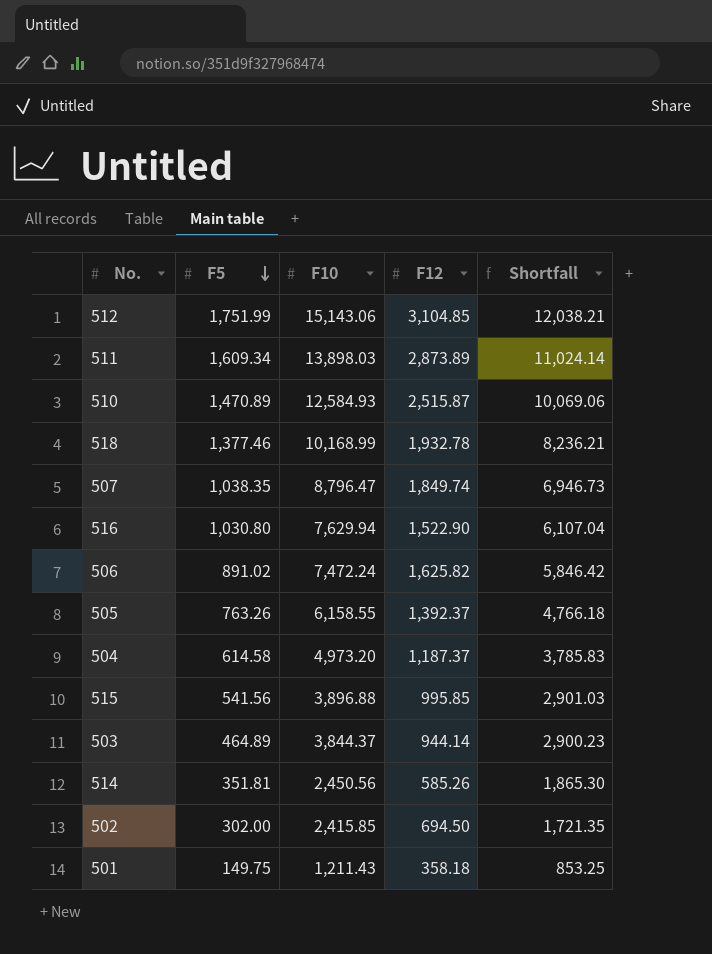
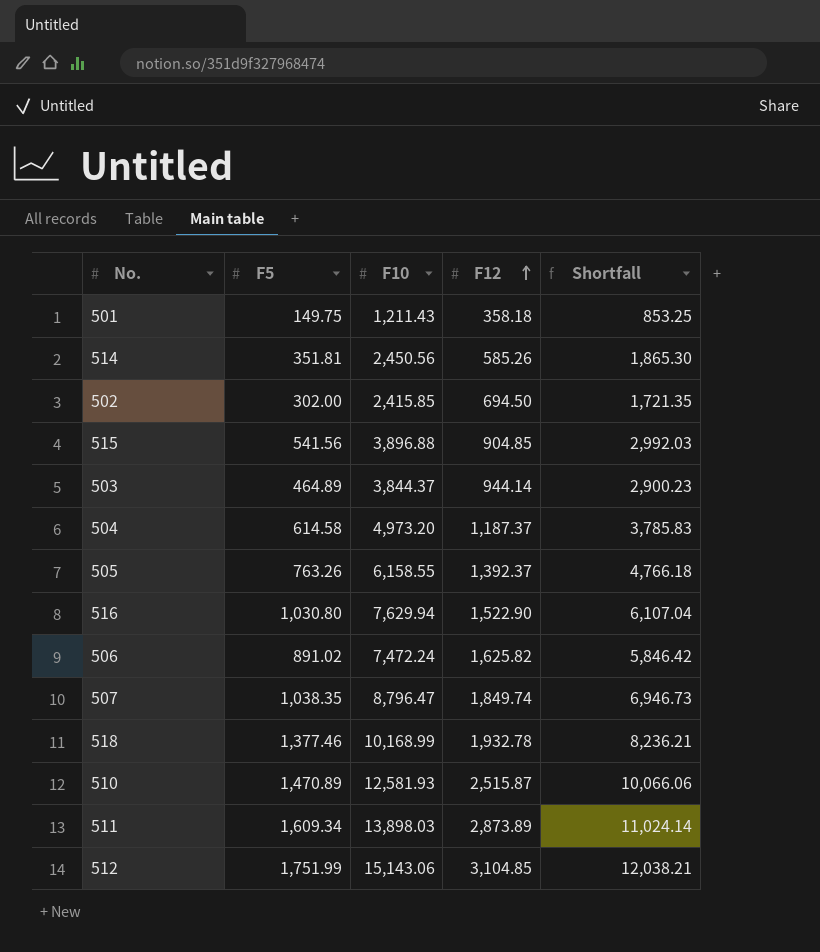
row order: F5 descending -> F12 ascending
515 | F12: 995.85 -> 904.85
515 | Shortfall: 2,901.03 -> 2,992.03
510 | F10: 12,584.93 -> 12,581.93
510 | Shortfall: 10,069.06 -> 10,066.06

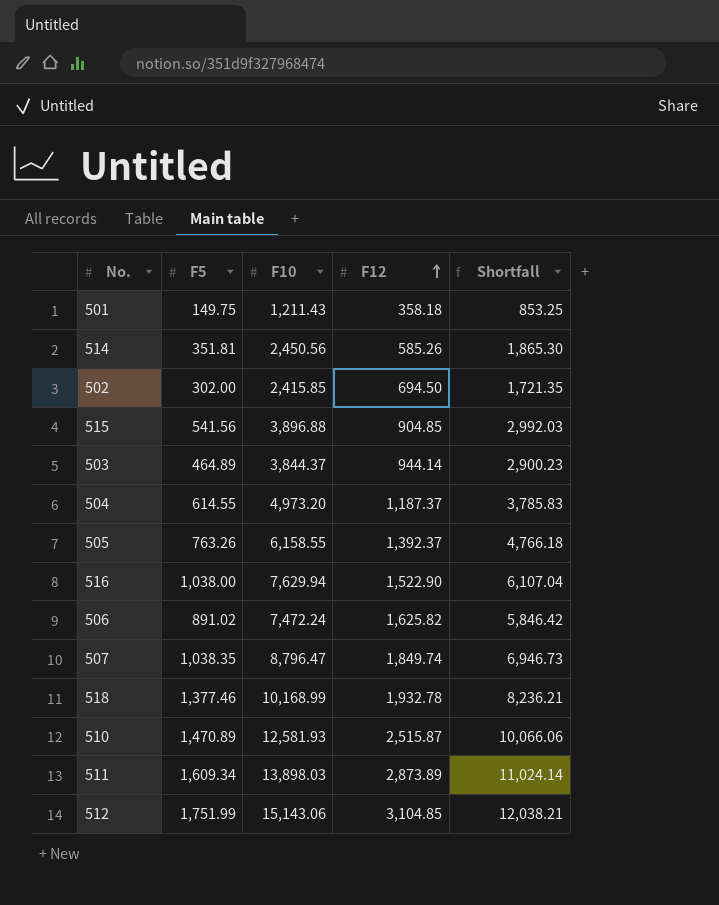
504 | F5: 614.58 -> 614.55
516 | F5: 1,030.80 -> 1,038.00

